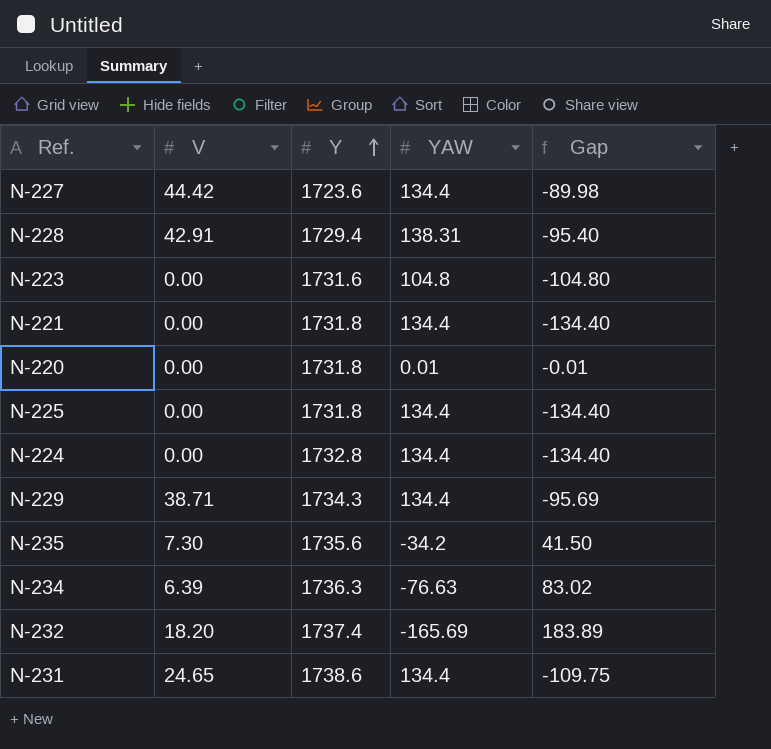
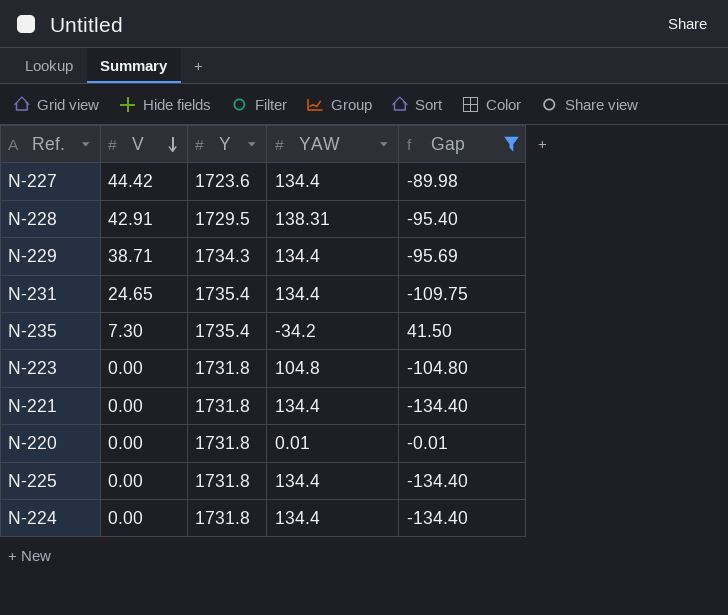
filter: none -> Gap <= 41.50
row order: Y ascending -> V descending
N-228 | Y: 1729.4 -> 1729.5
N-231 | Y: 1738.6 -> 1735.4
N-235 | Y: 1735.6 -> 1735.4
N-223 | Y: 1731.6 -> 1731.8
N-224 | Y: 1732.8 -> 1731.8

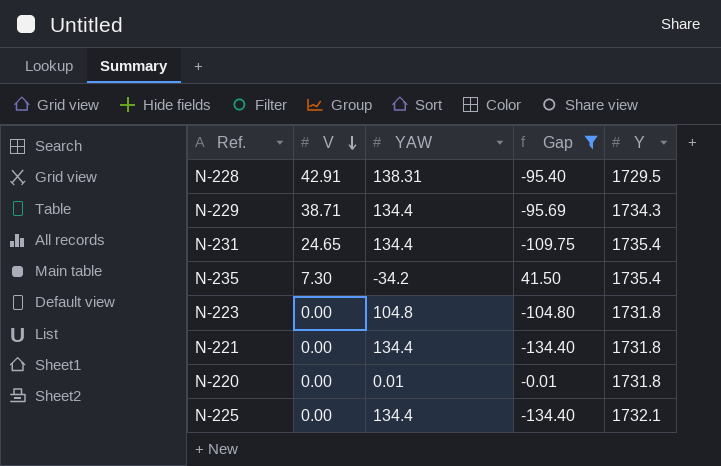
column Y | position: 3 -> 5
row N-227: 44.42 | 1723.6 | 134.4 | -89.98 -> none
row N-224: 0.00 | 1731.8 | 134.4 | -134.40 -> none
N-225 | Y: 1731.8 -> 1732.1

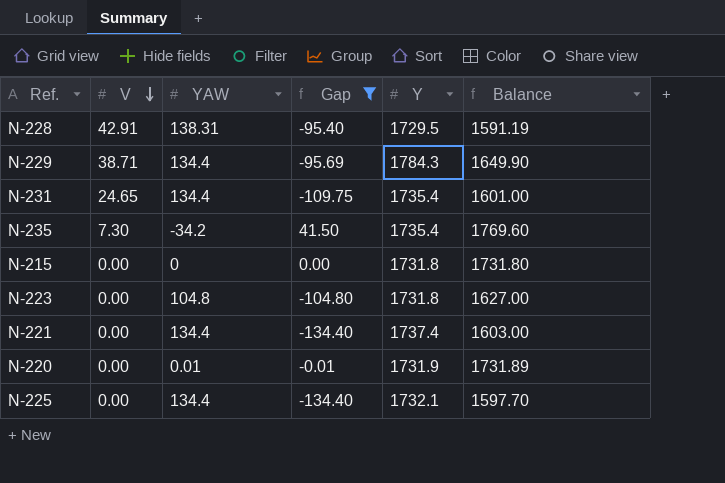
column Balance | formula: none -> [Y] - [YAW]
N-229 | Y: 1734.3 -> 1784.3
row N-215: none -> 0.00 | 0 | 0.00 | 1731.8 | 1731.80
N-221 | Y: 1731.8 -> 1737.4
N-220 | Y: 1731.8 -> 1731.9

